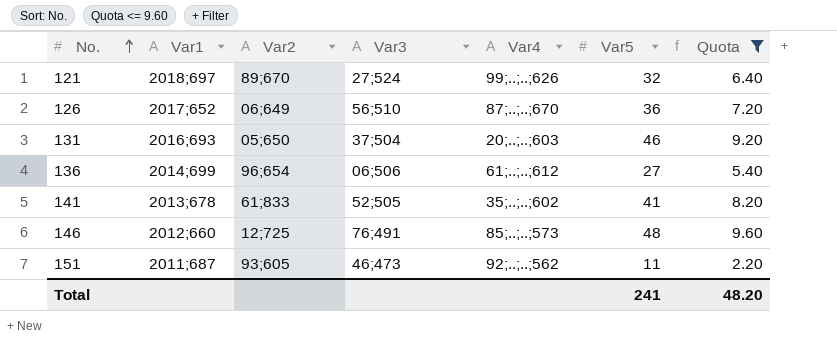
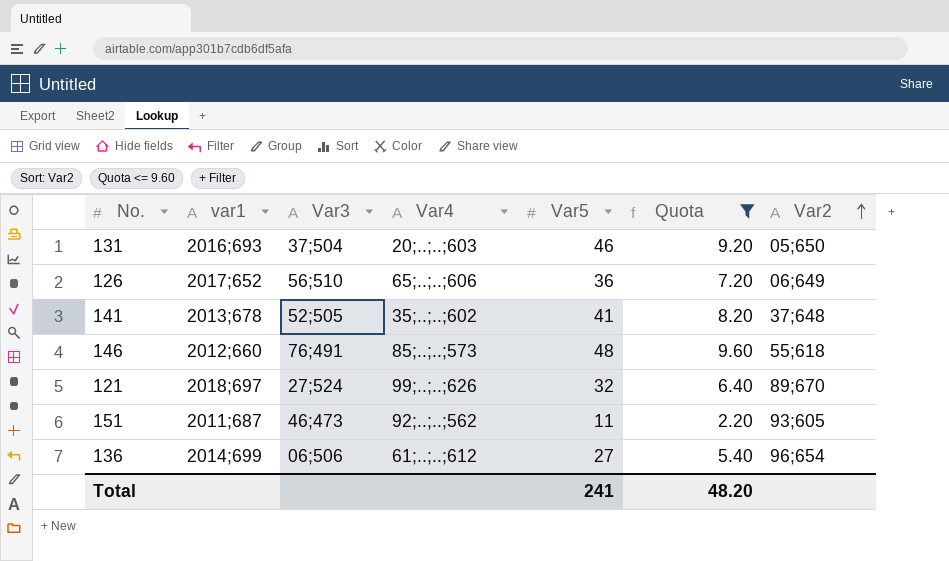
row order: No. ascending -> Var2 ascending
column name: Var1 -> var1
column Var2 | position: 3 -> 7
126 | Var4: 87;..;..;670 -> 65;..;..;606
141 | Var2: 61;833 -> 37;648
146 | Var2: 12;725 -> 55;618

